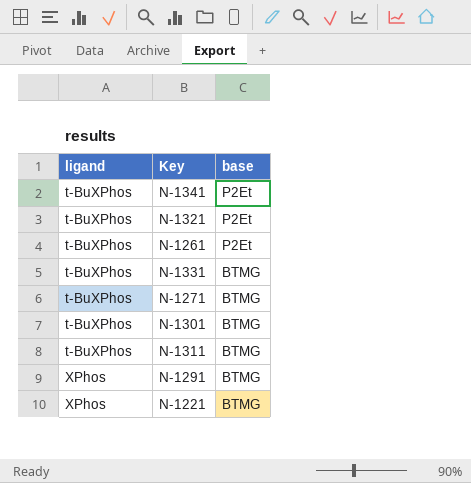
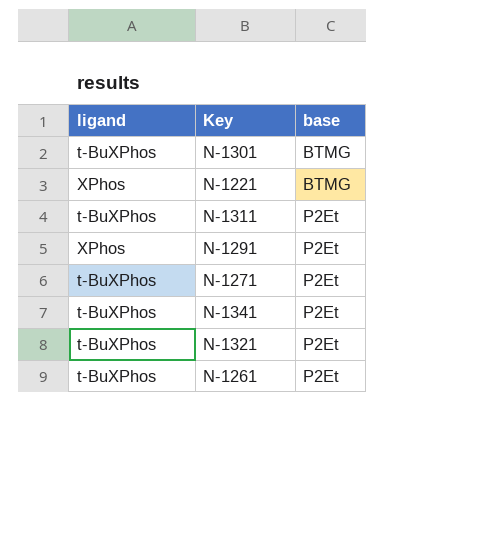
row order: ligand ascending -> base ascending
row N-1331: t-BuXPhos | BTMG -> none
N-1311 | base: BTMG -> P2Et
N-1291 | base: BTMG -> P2Et
N-1271 | base: BTMG -> P2Et

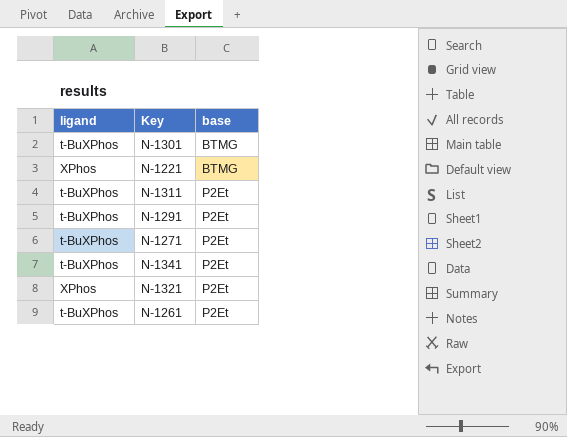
N-1291 | ligand: XPhos -> t-BuXPhos
N-1321 | ligand: t-BuXPhos -> XPhos

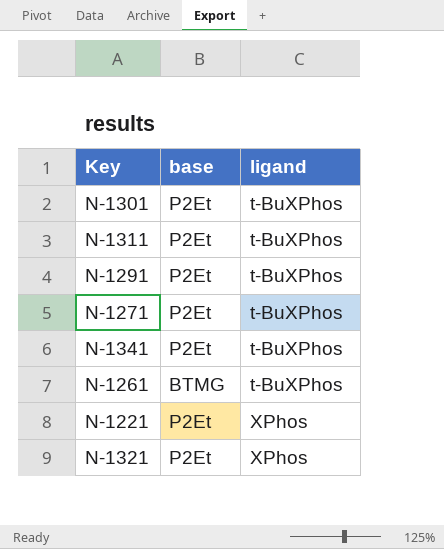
row order: base ascending -> ligand ascending
column ligand | position: 1 -> 3
N-1301 | base: BTMG -> P2Et
N-1261 | base: P2Et -> BTMG
N-1221 | base: BTMG -> P2Et

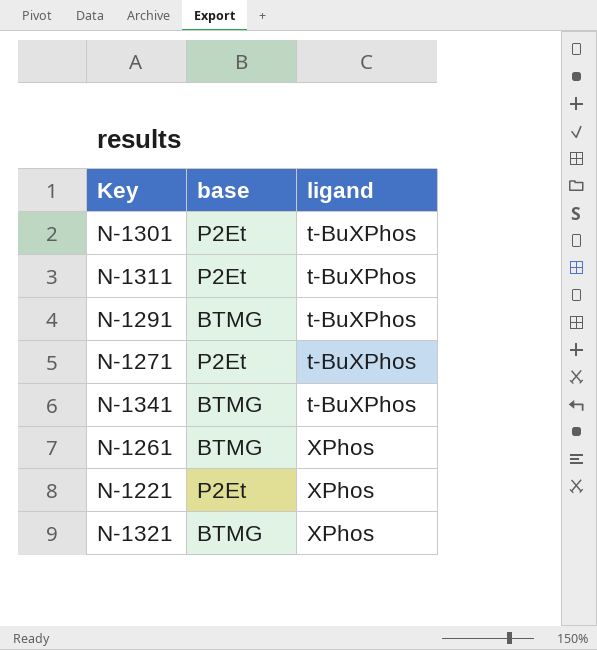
N-1291 | base: P2Et -> BTMG
N-1341 | base: P2Et -> BTMG
N-1261 | ligand: t-BuXPhos -> XPhos
N-1321 | base: P2Et -> BTMG

